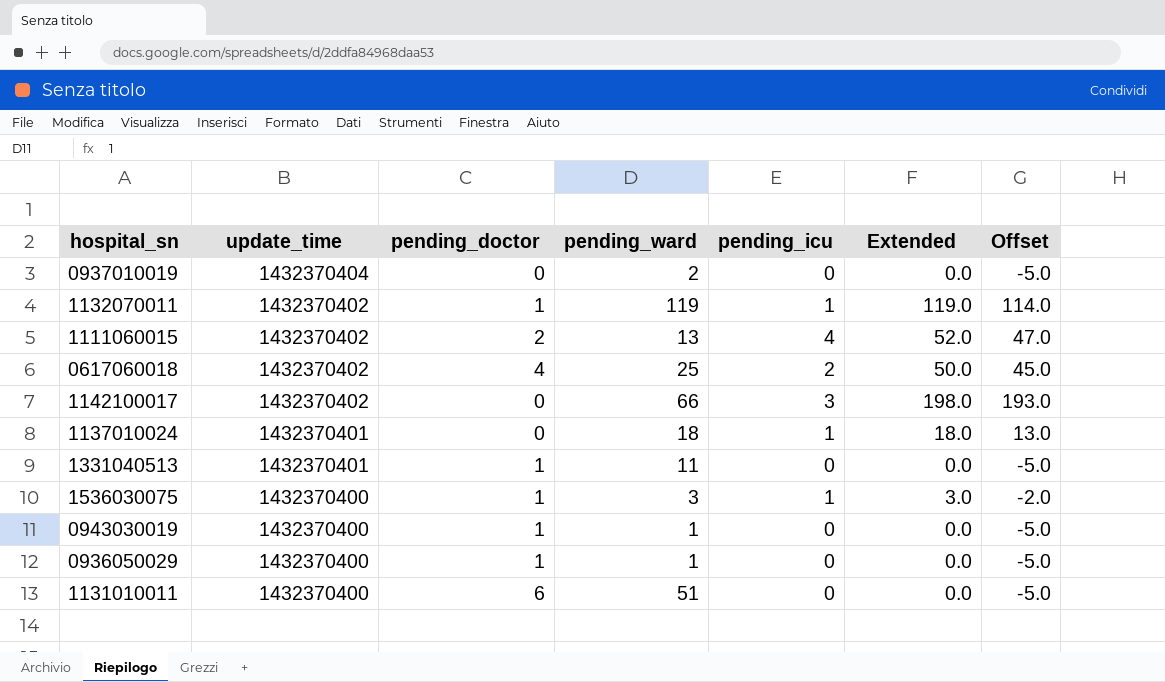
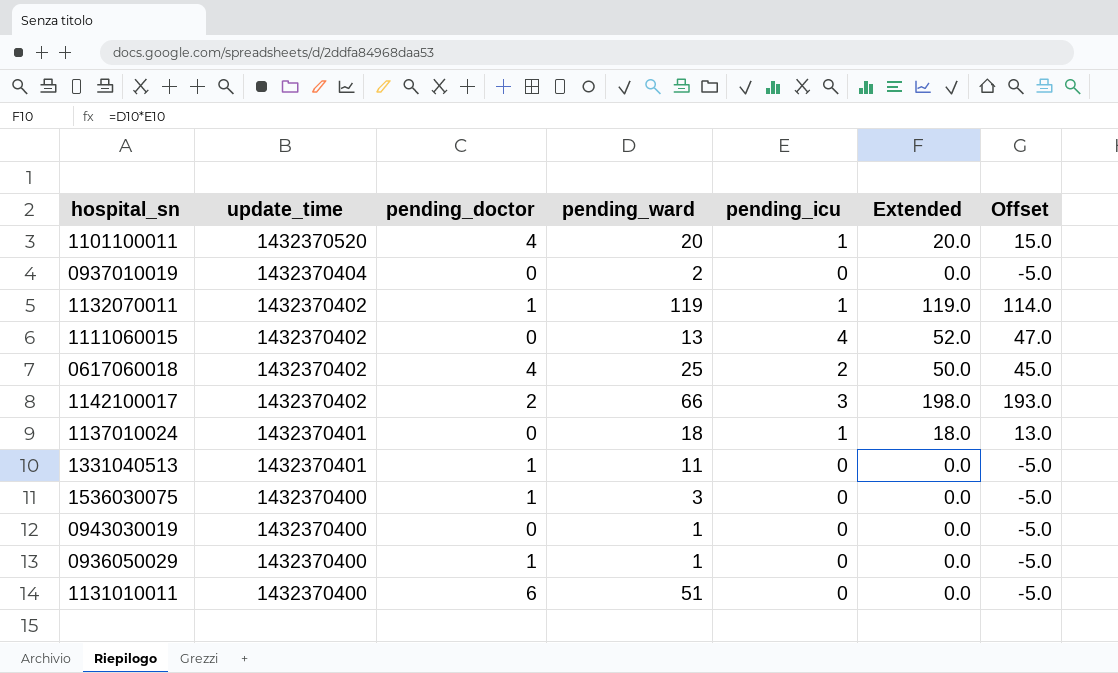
row 1101100011: none -> 1432370520 | 4 | 20 | 1 | 20.0 | 15.0
1111060015 | pending_doctor: 2 -> 0
1142100017 | pending_doctor: 0 -> 2
1536030075 | pending_icu: 1 -> 0
1536030075 | Extended: 3.0 -> 0.0
1536030075 | Offset: -2.0 -> -5.0
0943030019 | pending_doctor: 1 -> 0

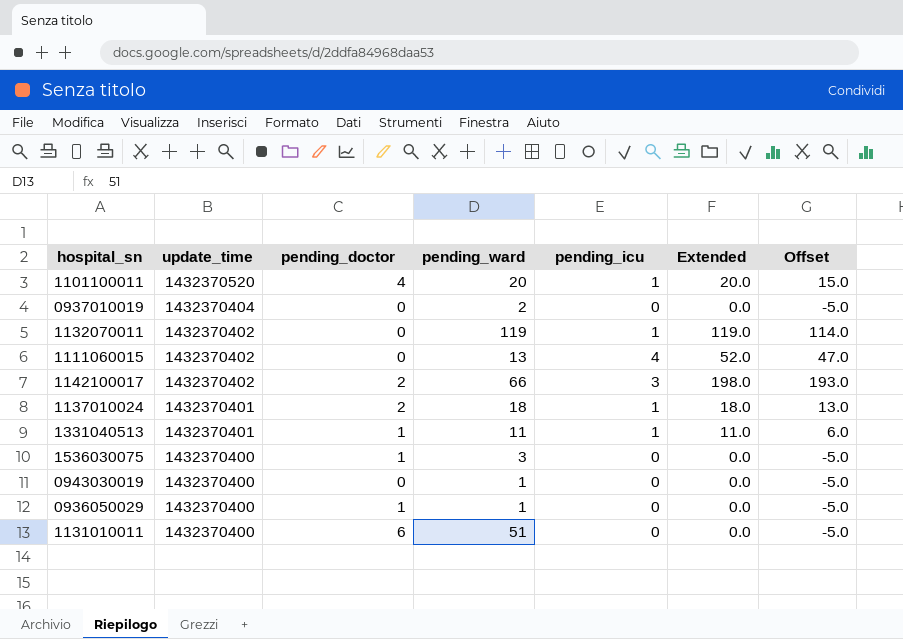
row 0617060018: 1432370402 | 4 | 25 | 2 | 50.0 | 45.0 -> none
1132070011 | pending_doctor: 1 -> 0
1137010024 | pending_doctor: 0 -> 2
1331040513 | pending_icu: 0 -> 1
1331040513 | Extended: 0.0 -> 11.0
1331040513 | Offset: -5.0 -> 6.0

